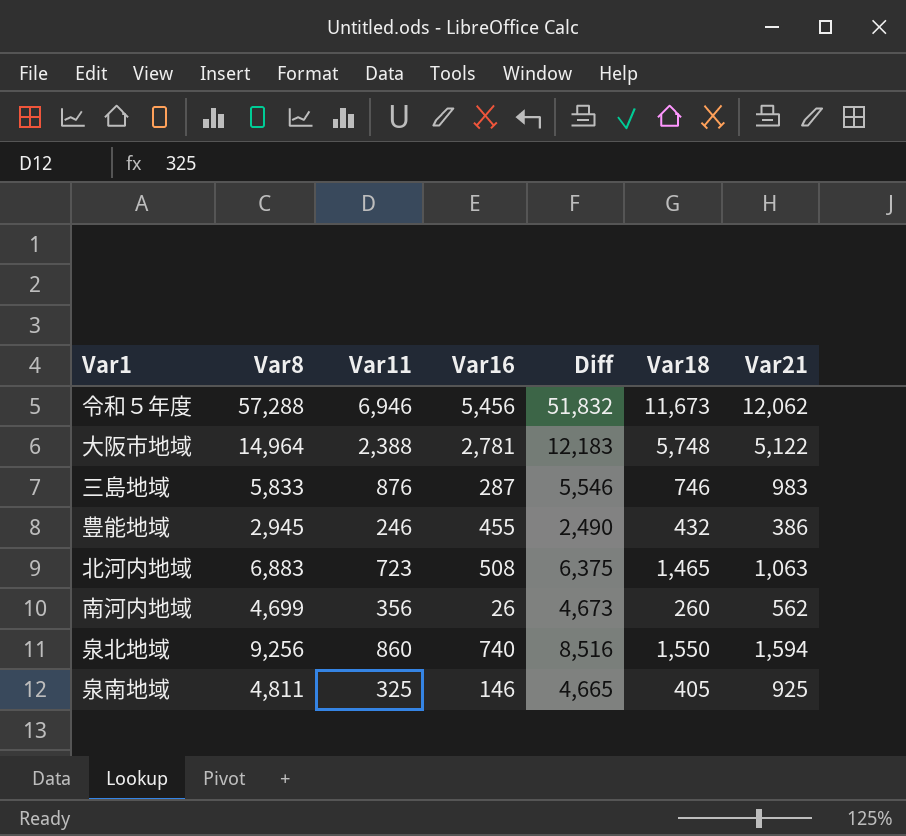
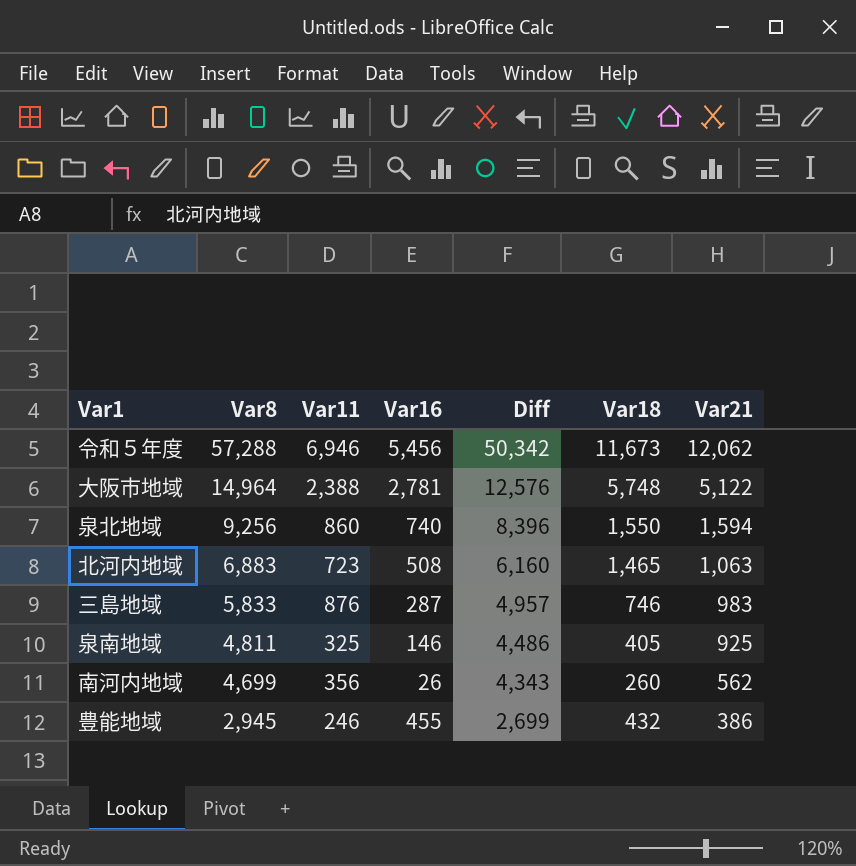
row order: none -> Var8 descending
column Diff | formula: [Var8] - [Var16] -> [Var8] - [Var11]

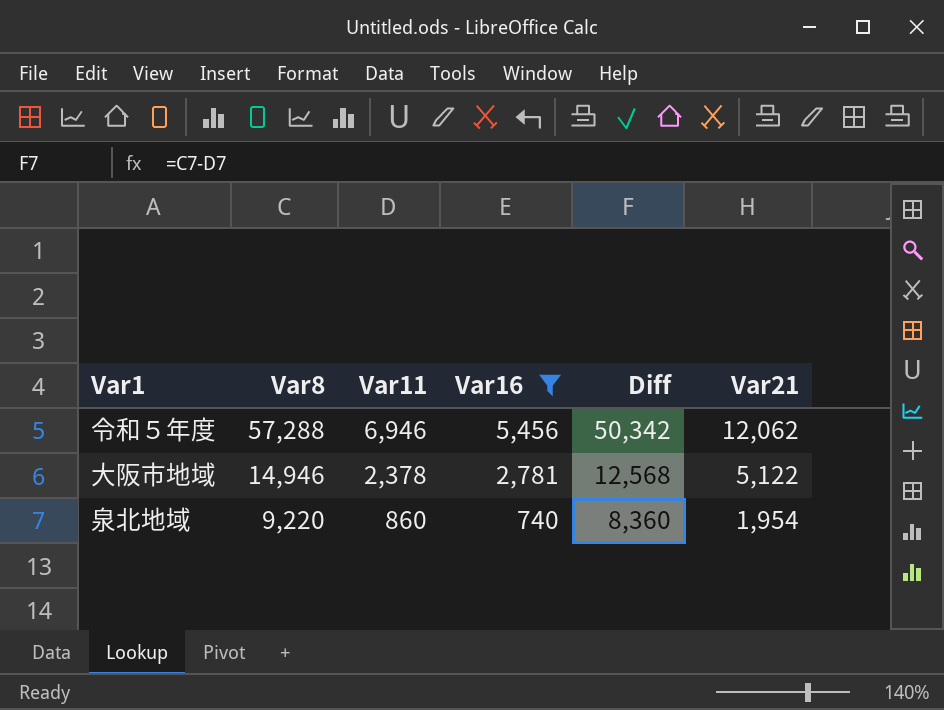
filter: none -> Var16 >= 740
column Var18 | position: 6 -> none
大阪市地域 | Var8: 14,964 -> 14,946
大阪市地域 | Var11: 2,388 -> 2,378
大阪市地域 | Diff: 12,576 -> 12,568
泉北地域 | Var8: 9,256 -> 9,220
泉北地域 | Diff: 8,396 -> 8,360
泉北地域 | Var21: 1,594 -> 1,954

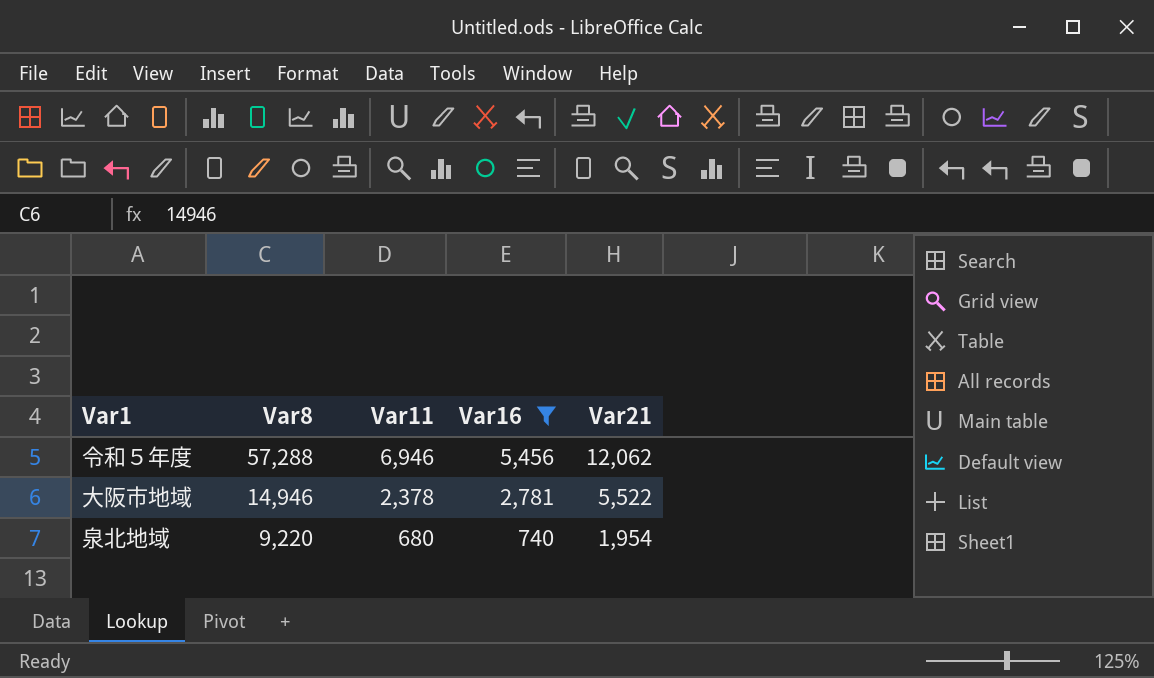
column Diff | formula: [Var8] - [Var11] -> none
大阪市地域 | Var21: 5,122 -> 5,522
泉北地域 | Var11: 860 -> 680

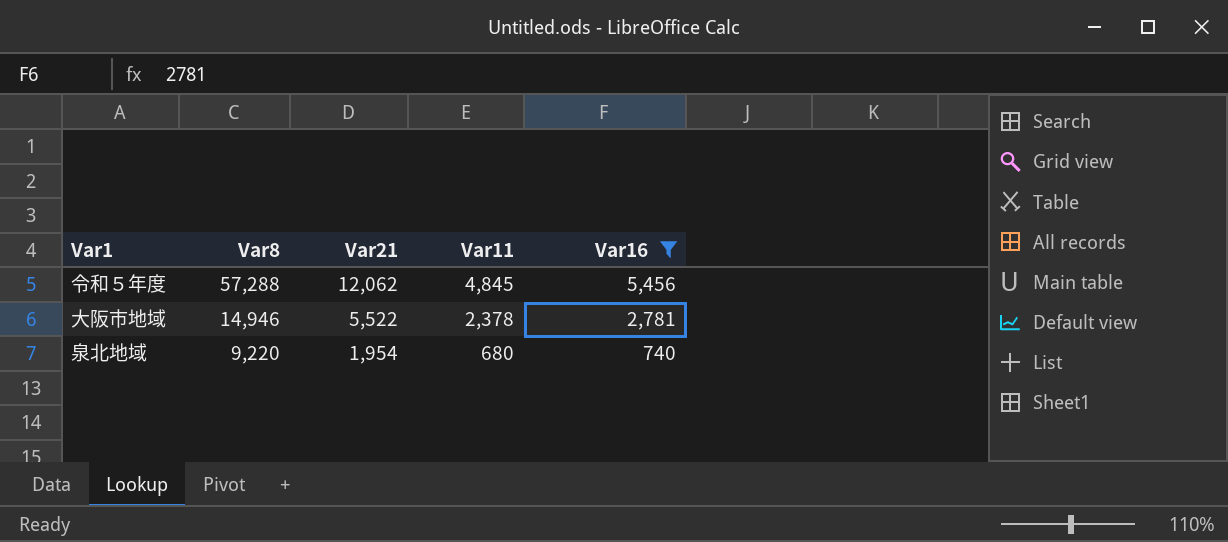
column Var21 | position: 5 -> 3
令和５年度 | Var11: 6,946 -> 4,845

